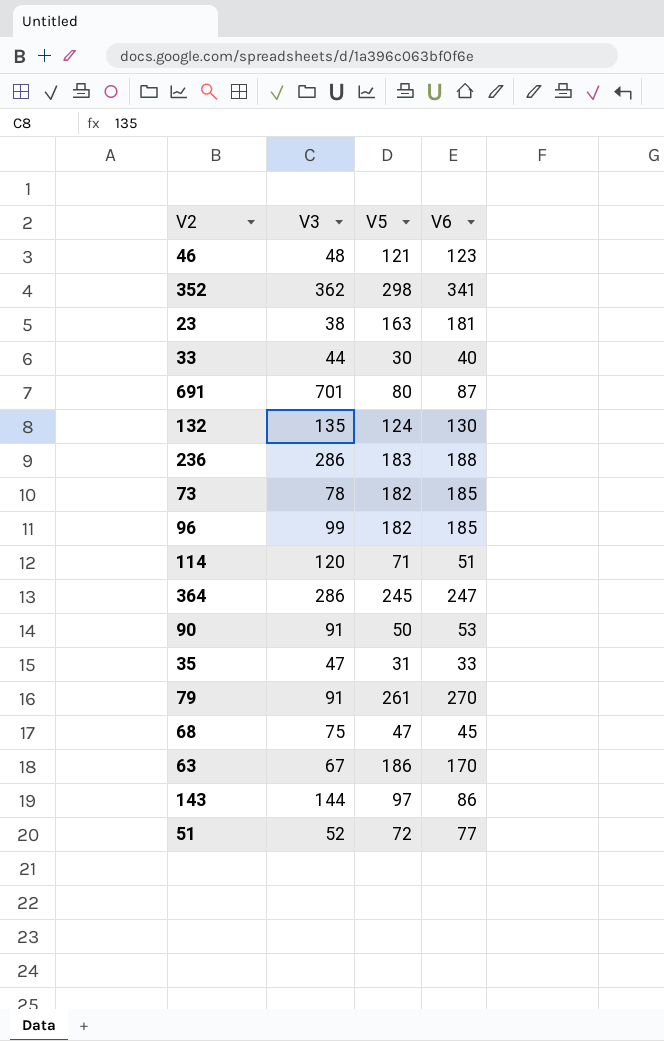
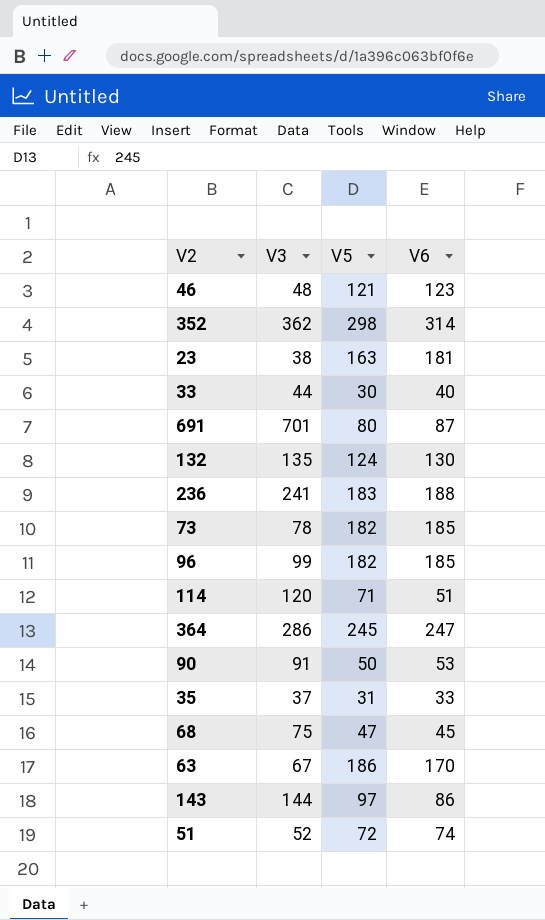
row 79: 91 | 261 | 270 -> none
352 | V6: 341 -> 314
236 | V3: 286 -> 241
35 | V3: 47 -> 37
51 | V6: 77 -> 74

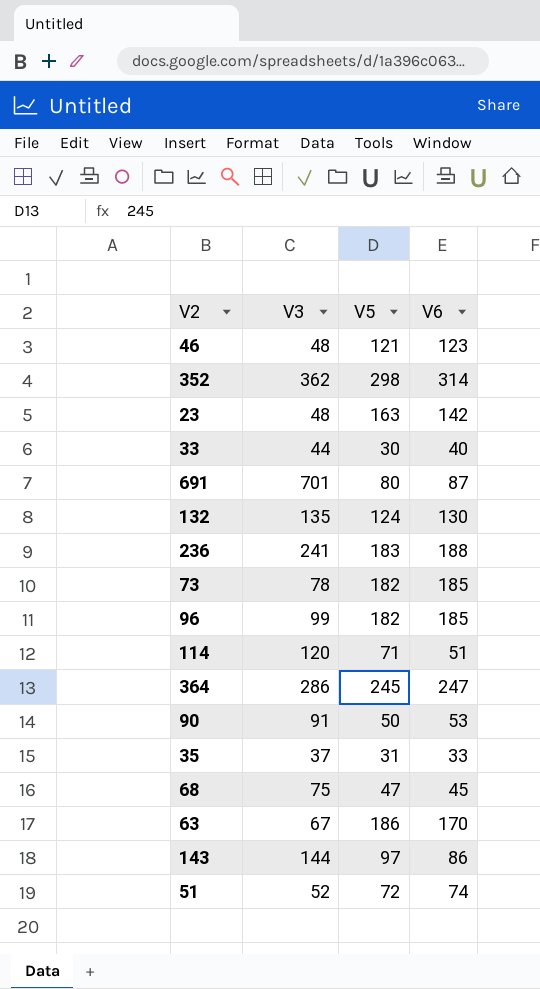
23 | V3: 38 -> 48
23 | V6: 181 -> 142

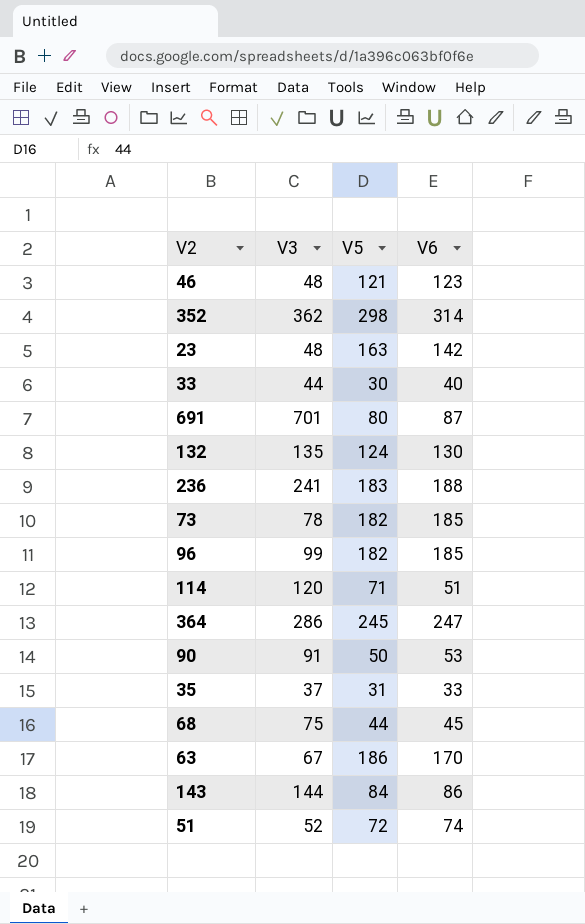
68 | V5: 47 -> 44
143 | V5: 97 -> 84

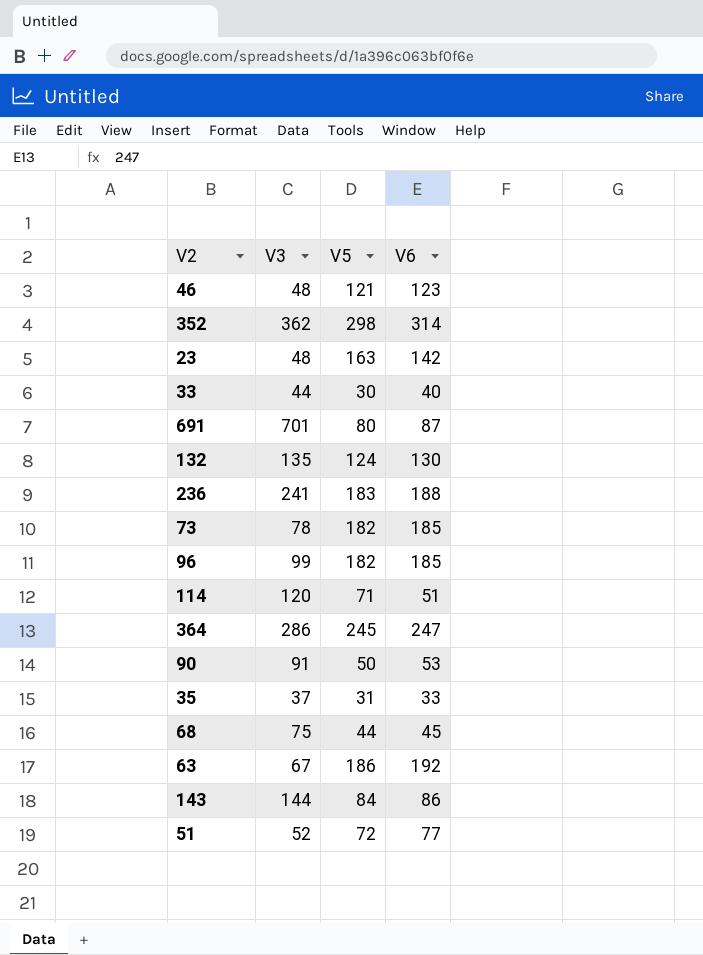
63 | V6: 170 -> 192
51 | V6: 74 -> 77

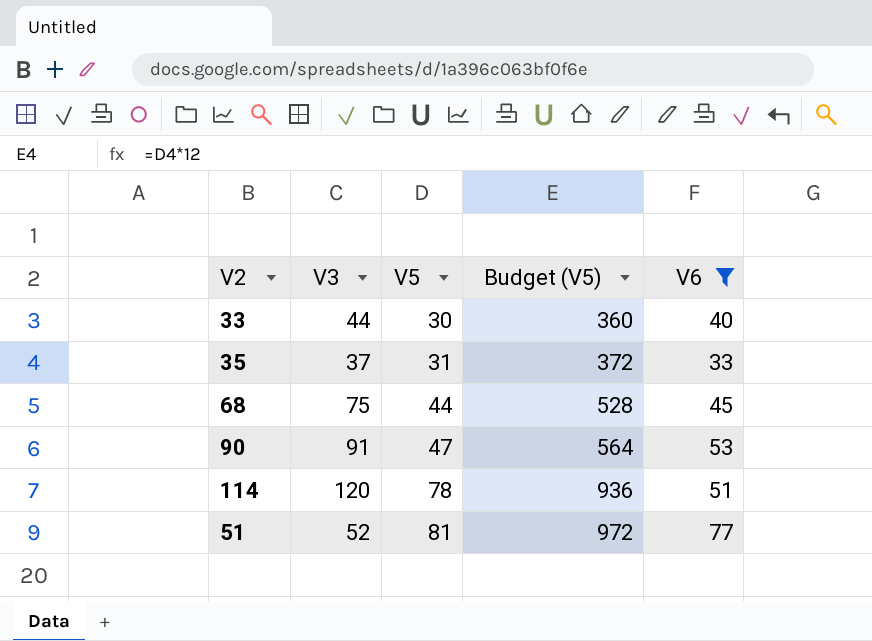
filter: none -> V6 <= 77
row order: none -> V5 ascending
column Budget (V5) | formula: none -> [V5] * 12
90 | V5: 50 -> 47
114 | V5: 71 -> 78
51 | V5: 72 -> 81

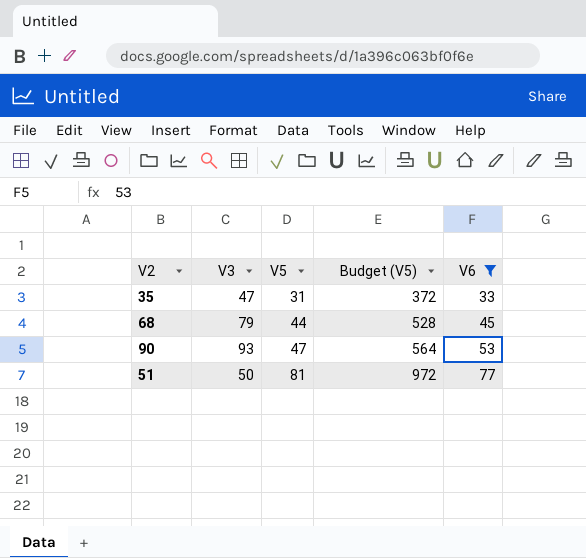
row 33: 44 | 30 | 360 | 40 -> none
row 114: 120 | 78 | 936 | 51 -> none
35 | V3: 37 -> 47
68 | V3: 75 -> 79
90 | V3: 91 -> 93
51 | V3: 52 -> 50

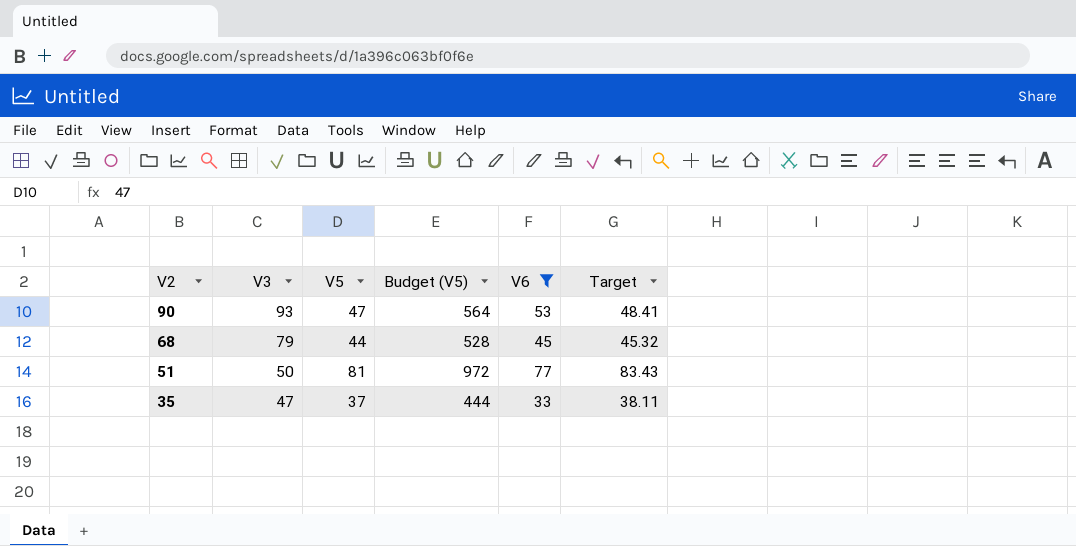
row order: V5 ascending -> V2 descending
column Target | formula: none -> [V5] * 1.03
35 | V5: 31 -> 37
35 | Budget (V5): 372 -> 444

